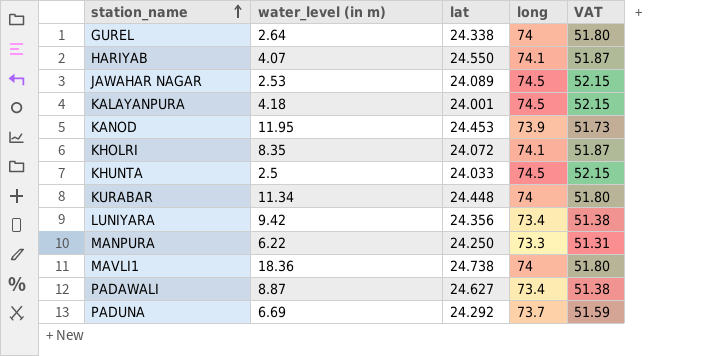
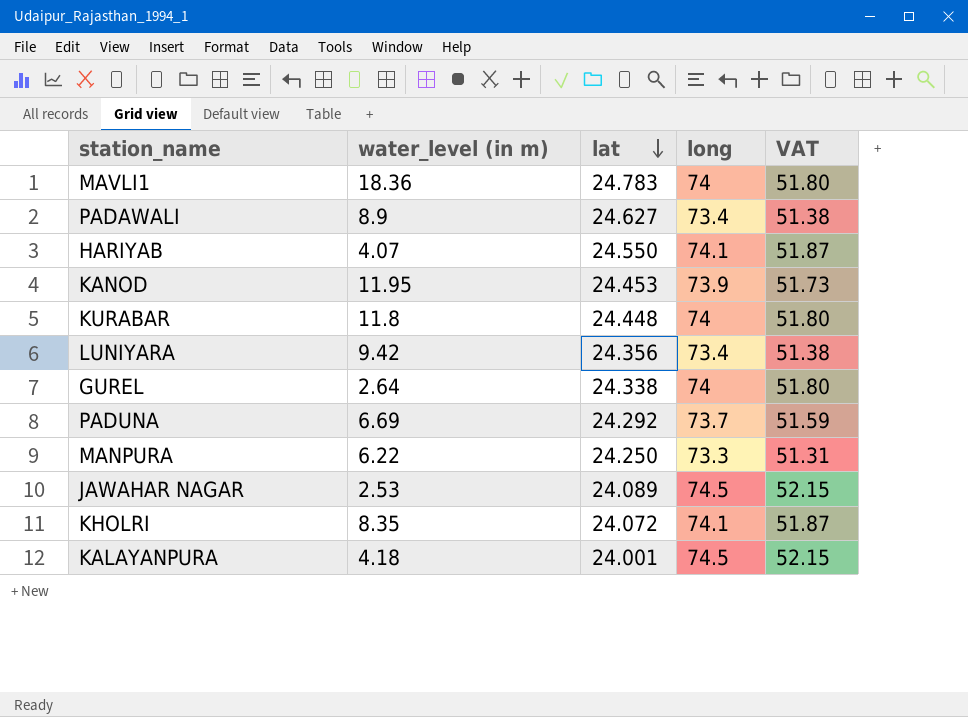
row order: station_name ascending -> lat descending
row KHUNTA: 2.5 | 24.033 | 74.5 | 52.15 -> none
MAVLI1 | lat: 24.738 -> 24.783
PADAWALI | water_level (in m): 8.87 -> 8.9
KURABAR | water_level (in m): 11.34 -> 11.8

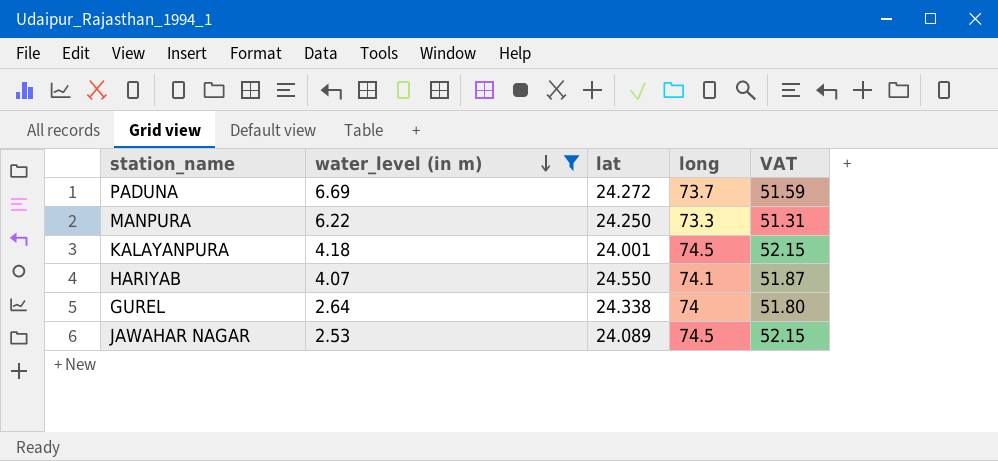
filter: none -> water_level (in m) <= 6.69
row order: lat descending -> water_level (in m) descending
PADUNA | lat: 24.292 -> 24.272

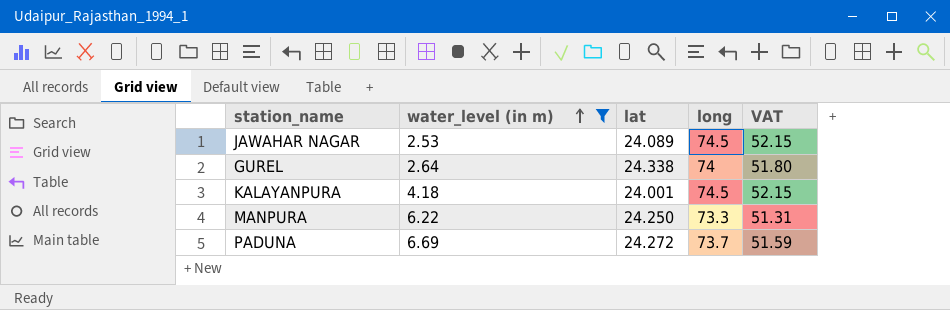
row order: water_level (in m) descending -> water_level (in m) ascending
row HARIYAB: 4.07 | 24.550 | 74.1 | 51.87 -> none

